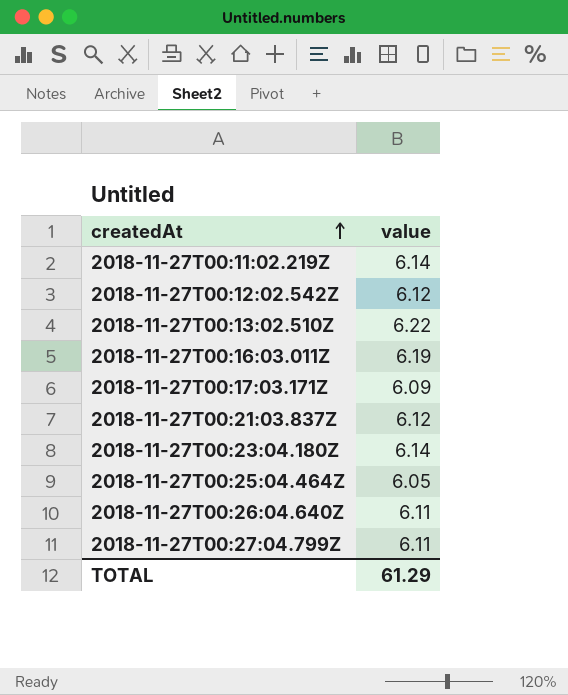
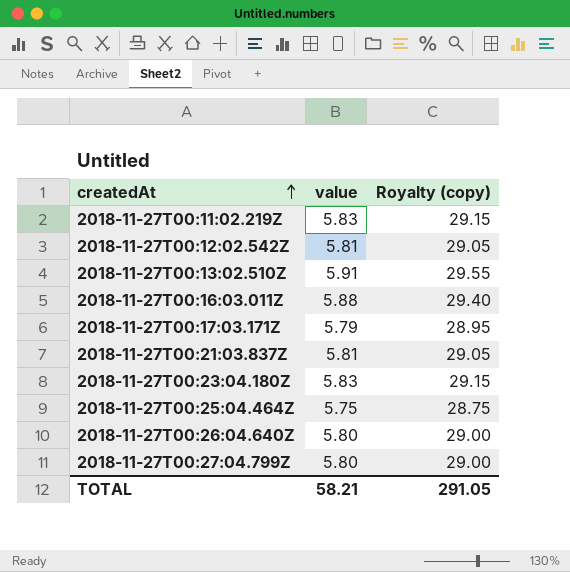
column Royalty (copy) | formula: none -> [value] * 5
2018-11-27T00:11:02.219Z | value: 6.14 -> 5.83
2018-11-27T00:12:02.542Z | value: 6.12 -> 5.81
2018-11-27T00:13:02.510Z | value: 6.22 -> 5.91
2018-11-27T00:16:03.011Z | value: 6.19 -> 5.88
2018-11-27T00:17:03.171Z | value: 6.09 -> 5.79
2018-11-27T00:21:03.837Z | value: 6.12 -> 5.81
2018-11-27T00:23:04.180Z | value: 6.14 -> 5.83
2018-11-27T00:25:04.464Z | value: 6.05 -> 5.75
2018-11-27T00:26:04.640Z | value: 6.11 -> 5.80
2018-11-27T00:27:04.799Z | value: 6.11 -> 5.80
TOTAL | value: 61.29 -> 58.21

